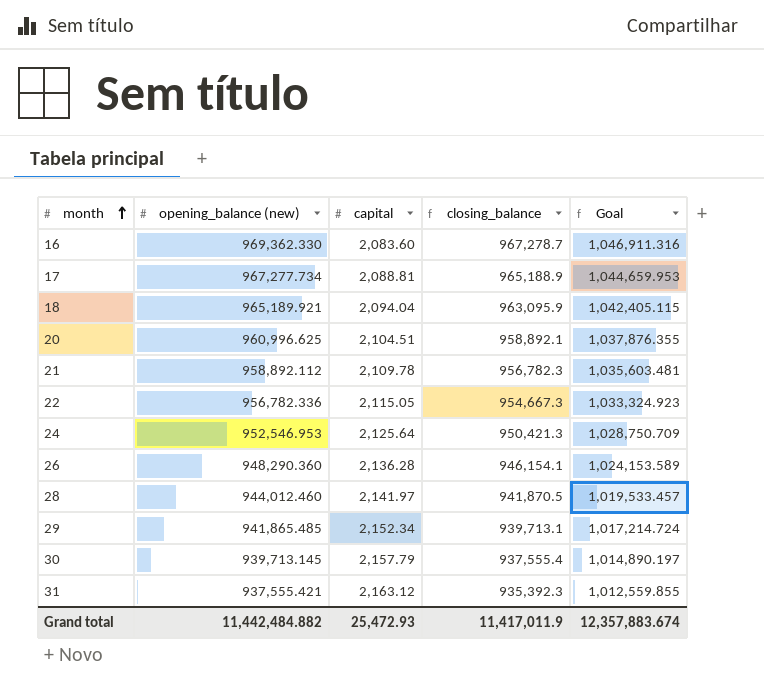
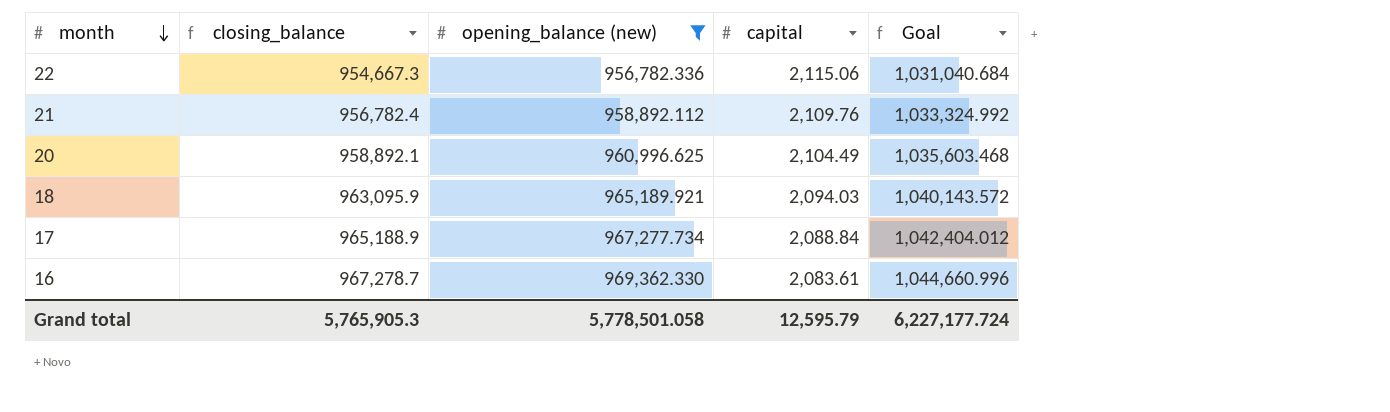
filter: none -> opening_balance (new) >= 956,782.336
row order: month ascending -> month descending
column closing_balance | position: 4 -> 2
column Goal | formula: [opening_balance (new)] * 1.08 -> [closing_balance] * 1.08
22 | capital: 2,115.05 -> 2,115.06
21 | closing_balance: 956,782.3 -> 956,782.4
21 | capital: 2,109.78 -> 2,109.76
20 | capital: 2,104.51 -> 2,104.49
18 | capital: 2,094.04 -> 2,094.03
17 | capital: 2,088.81 -> 2,088.84
16 | capital: 2,083.60 -> 2,083.61
Grand total | closing_balance: 11,417,011.9 -> 5,765,905.3
Grand total | opening_balance (new): 11,442,484.882 -> 5,778,501.058
Grand total | capital: 25,472.93 -> 12,595.79
Grand total | Goal: 12,357,883.674 -> 6,227,177.724

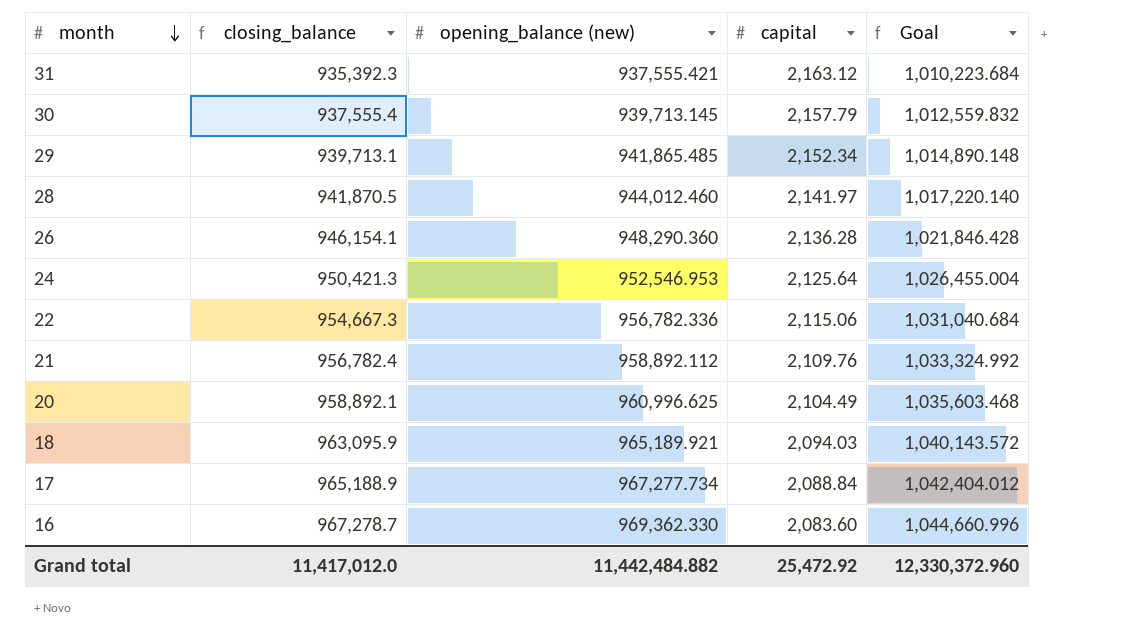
filter: opening_balance (new) >= 956,782.336 -> none
16 | capital: 2,083.61 -> 2,083.60
Grand total | closing_balance: 5,765,905.3 -> 11,417,012.0
Grand total | opening_balance (new): 5,778,501.058 -> 11,442,484.882
Grand total | capital: 12,595.79 -> 25,472.92
Grand total | Goal: 6,227,177.724 -> 12,330,372.960

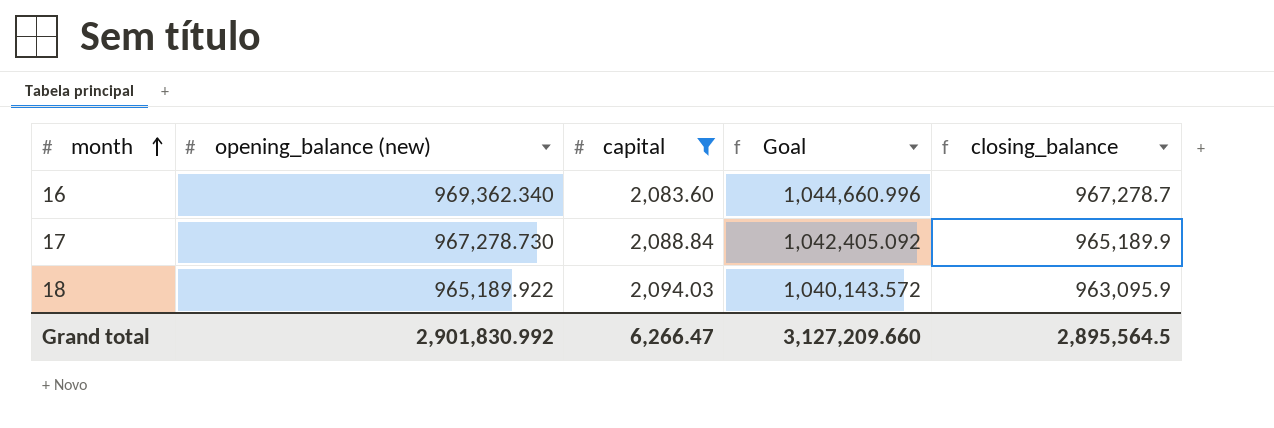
filter: none -> capital <= 2,094.03
row order: month descending -> month ascending
column closing_balance | position: 2 -> 5
16 | opening_balance (new): 969,362.330 -> 969,362.340
17 | opening_balance (new): 967,277.734 -> 967,278.730
17 | Goal: 1,042,404.012 -> 1,042,405.092
17 | closing_balance: 965,188.9 -> 965,189.9
18 | opening_balance (new): 965,189.921 -> 965,189.922
Grand total | opening_balance (new): 11,442,484.882 -> 2,901,830.992
Grand total | capital: 25,472.92 -> 6,266.47
Grand total | Goal: 12,330,372.960 -> 3,127,209.660
Grand total | closing_balance: 11,417,012.0 -> 2,895,564.5

